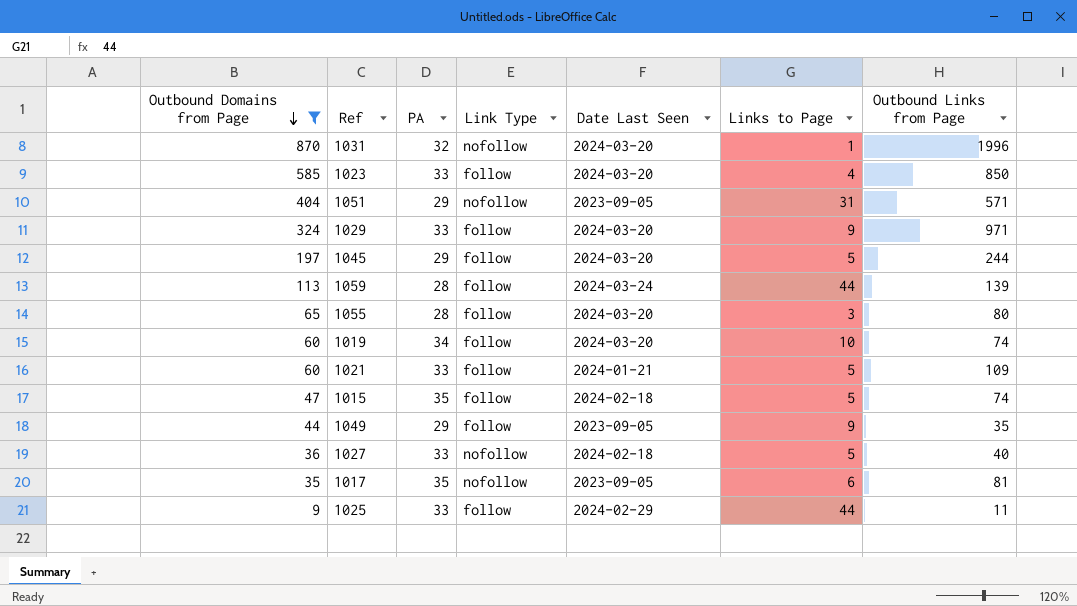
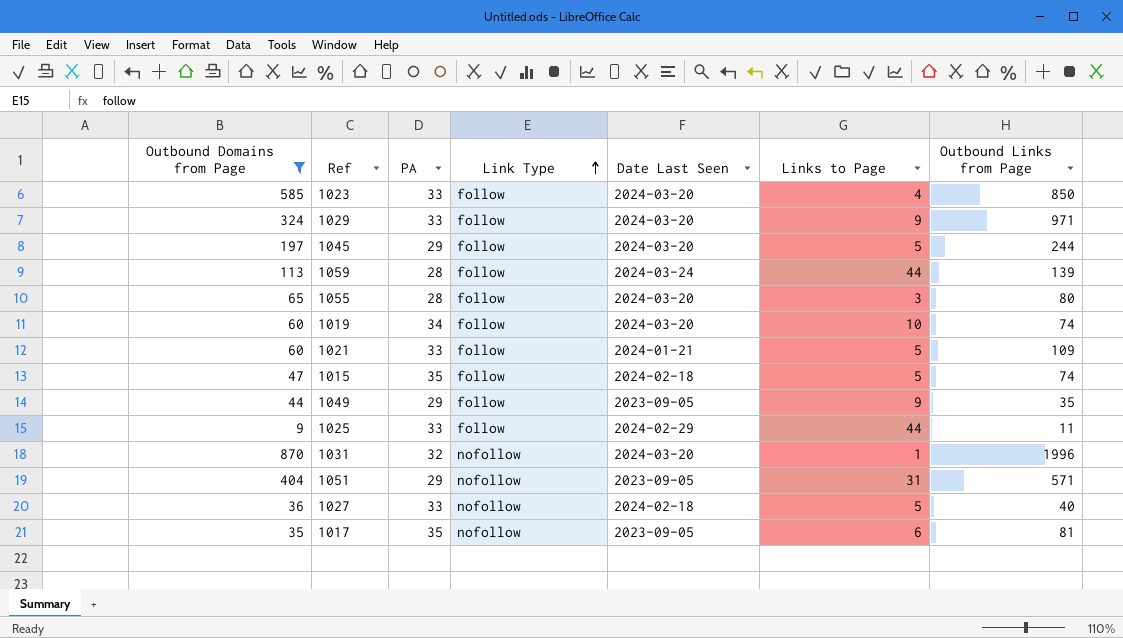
row order: Outbound Domains from Page descending -> Link Type ascending

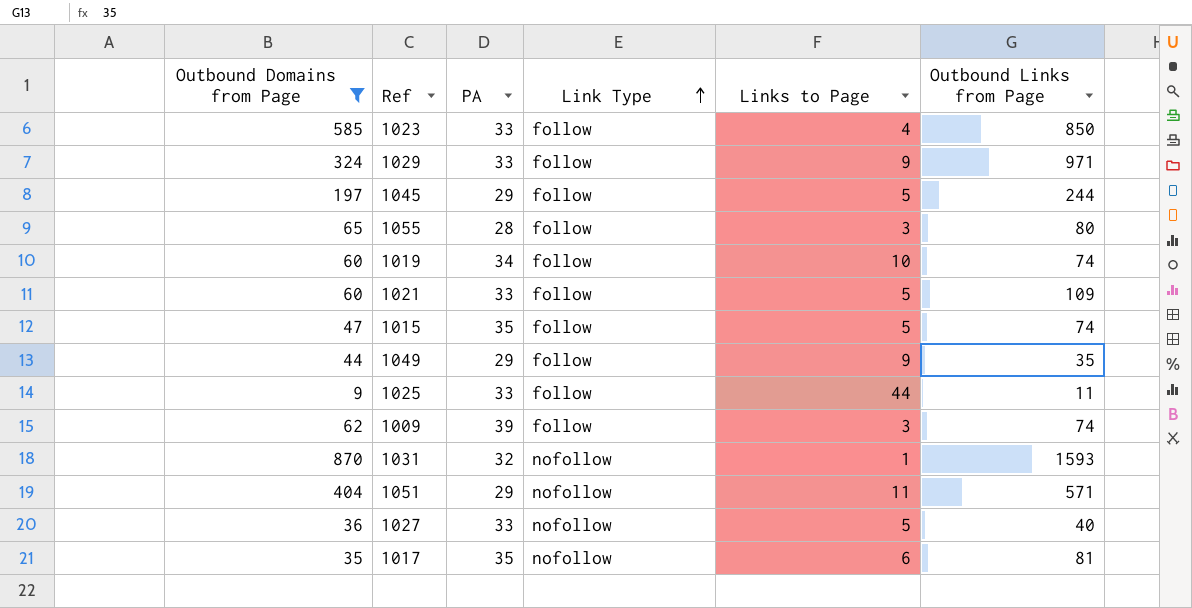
column Date Last Seen | position: 5 -> none
row 1059: 113 | 28 | follow | 2024-03-24 | 44 | 139 -> none
row 1009: none -> 62 | 39 | follow | 3 | 74
1031 | Outbound Links from Page: 1996 -> 1593
1051 | Links to Page: 31 -> 11

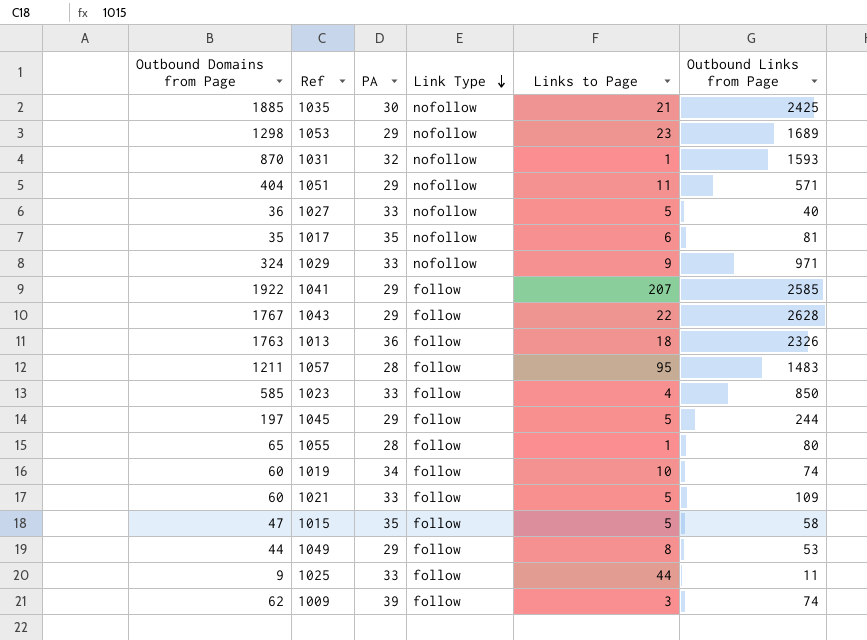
filter: Outbound Domains from Page <= 870 -> none
row order: Link Type ascending -> Link Type descending
1029 | Link Type: follow -> nofollow
1055 | Links to Page: 3 -> 1
1015 | Outbound Links from Page: 74 -> 58
1049 | Links to Page: 9 -> 8
1049 | Outbound Links from Page: 35 -> 53

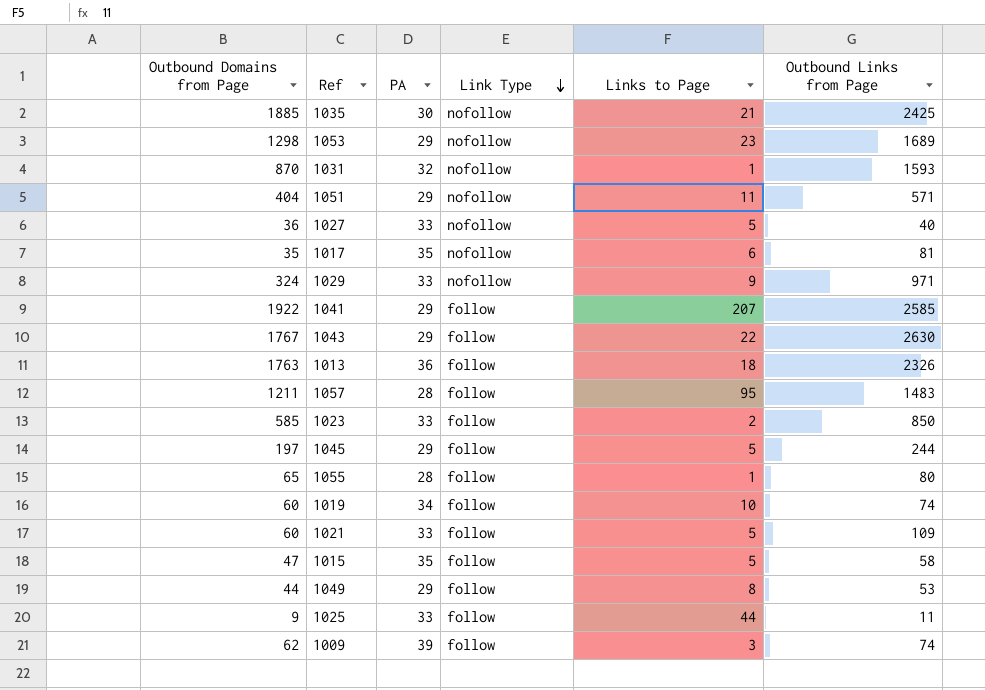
1043 | Outbound Links from Page: 2628 -> 2630
1023 | Links to Page: 4 -> 2

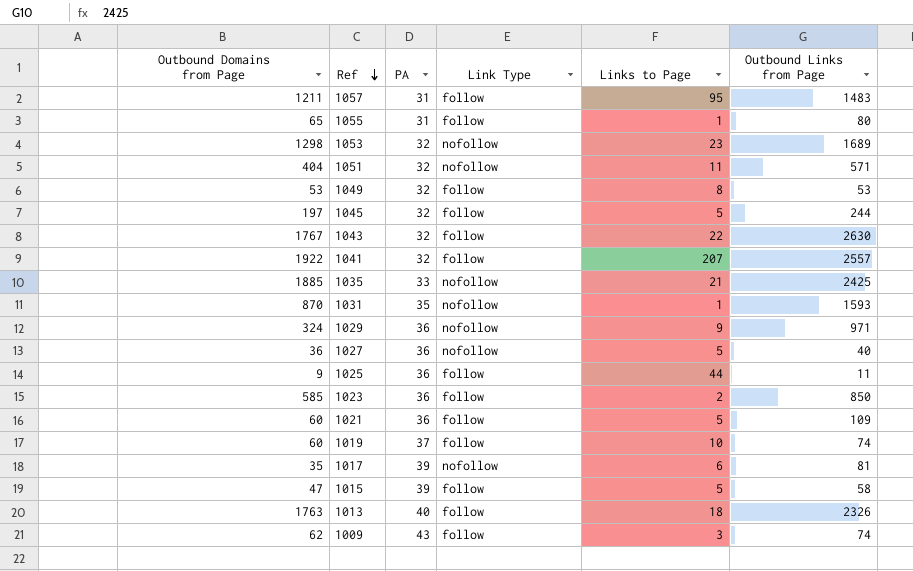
row order: Link Type descending -> Ref descending
1057 | PA: 28 -> 31
1055 | PA: 28 -> 31
1053 | PA: 29 -> 32
1051 | PA: 29 -> 32
1049 | Outbound Domains from Page: 44 -> 53
1049 | PA: 29 -> 32
1045 | PA: 29 -> 32
1043 | PA: 29 -> 32
1041 | PA: 29 -> 32
1041 | Outbound Links from Page: 2585 -> 2557
1035 | PA: 30 -> 33
1031 | PA: 32 -> 35
1029 | PA: 33 -> 36
1027 | PA: 33 -> 36
1025 | PA: 33 -> 36
1023 | PA: 33 -> 36
1021 | PA: 33 -> 36
1019 | PA: 34 -> 37
1017 | PA: 35 -> 39
1015 | PA: 35 -> 39
1013 | PA: 36 -> 40
1009 | PA: 39 -> 43

